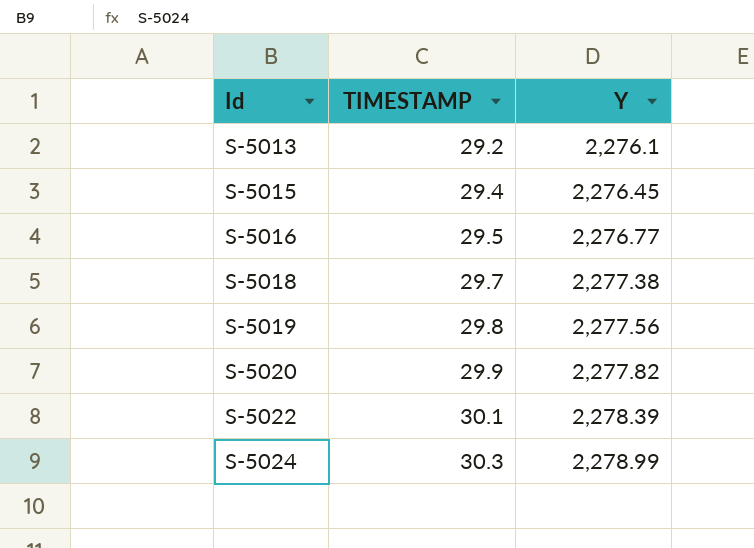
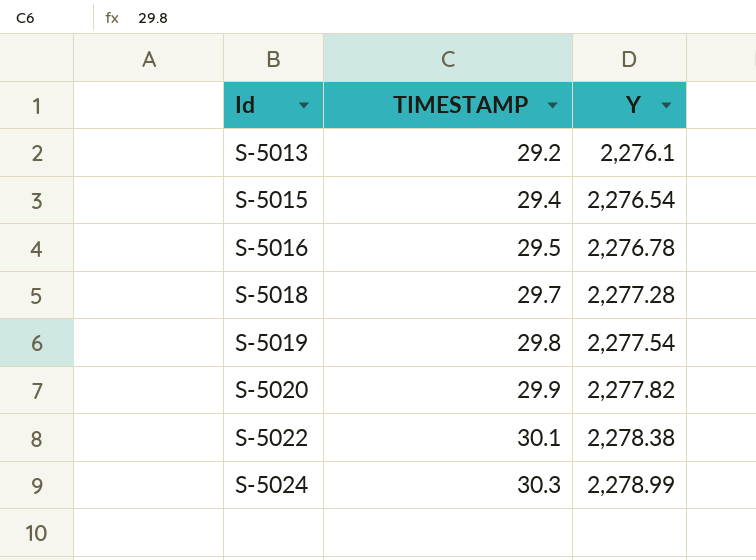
S-5015 | Y: 2,276.45 -> 2,276.54
S-5016 | Y: 2,276.77 -> 2,276.78
S-5018 | Y: 2,277.38 -> 2,277.28
S-5019 | Y: 2,277.56 -> 2,277.54
S-5022 | Y: 2,278.39 -> 2,278.38

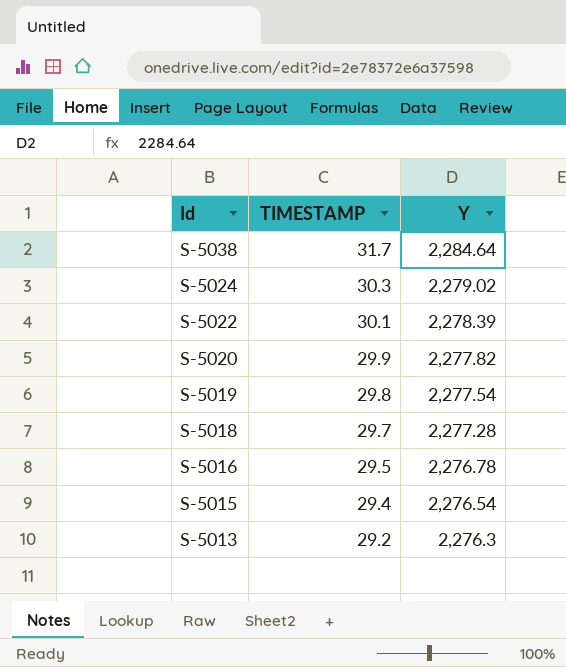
row order: Id ascending -> Id descending
row S-5038: none -> 31.7 | 2,284.64
S-5024 | Y: 2,278.99 -> 2,279.02
S-5022 | Y: 2,278.38 -> 2,278.39
S-5013 | Y: 2,276.1 -> 2,276.3

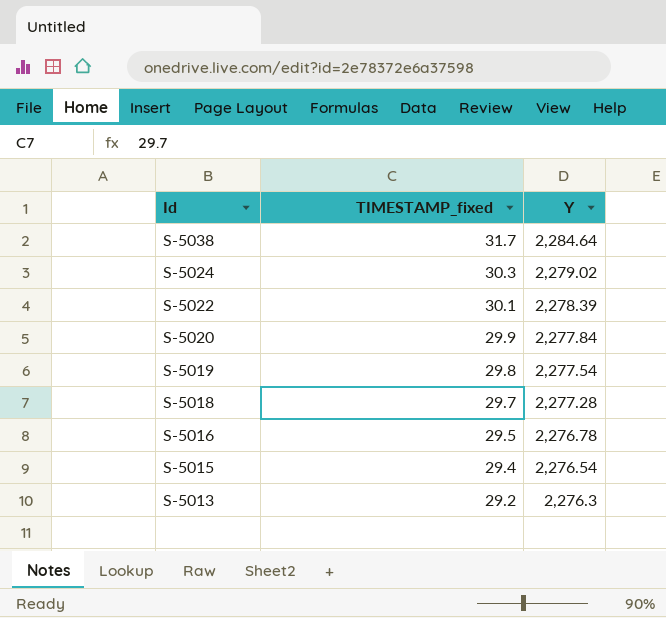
column name: TIMESTAMP -> TIMESTAMP_fixed
S-5020 | Y: 2,277.82 -> 2,277.84

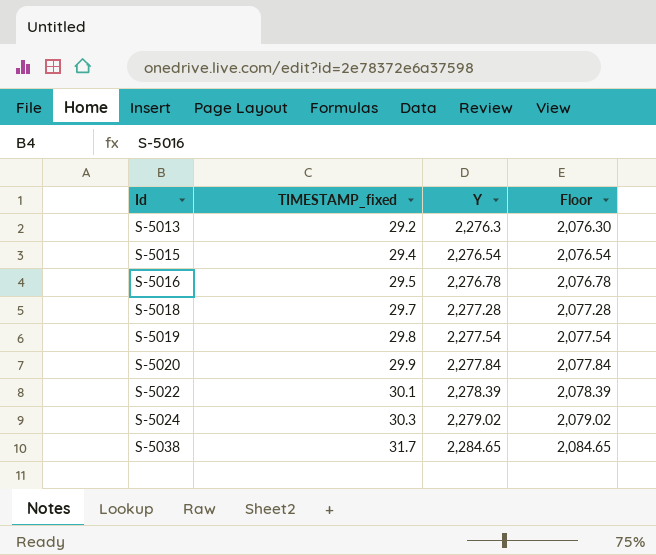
row order: Id descending -> Id ascending
column Floor | formula: none -> [Y] - 200
S-5038 | Y: 2,284.64 -> 2,284.65

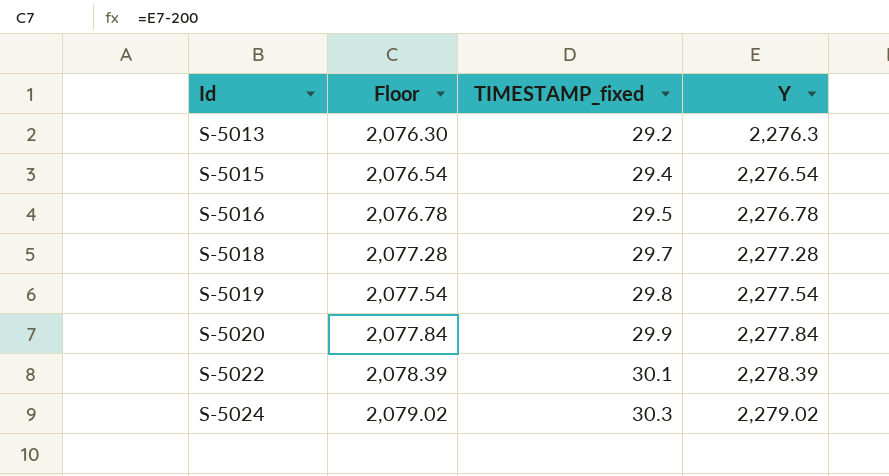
column Floor | position: 4 -> 2
row S-5038: 31.7 | 2,284.65 | 2,084.65 -> none

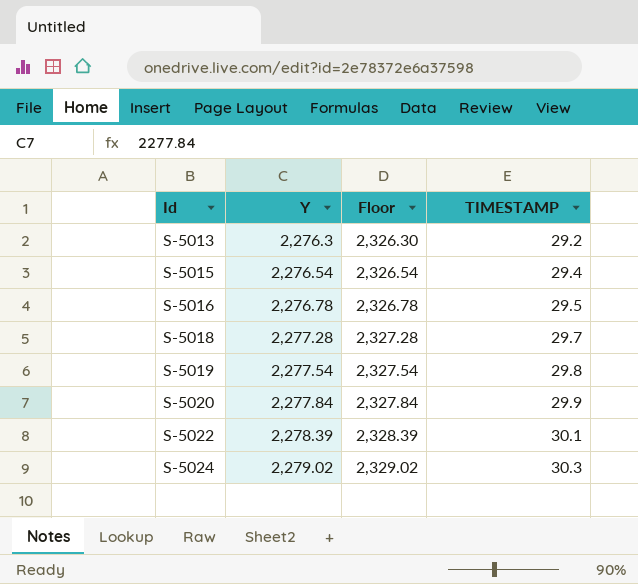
column Y | position: 4 -> 2
column Floor | formula: [Y] - 200 -> [Y] + 50
column name: TIMESTAMP_fixed -> TIMESTAMP

